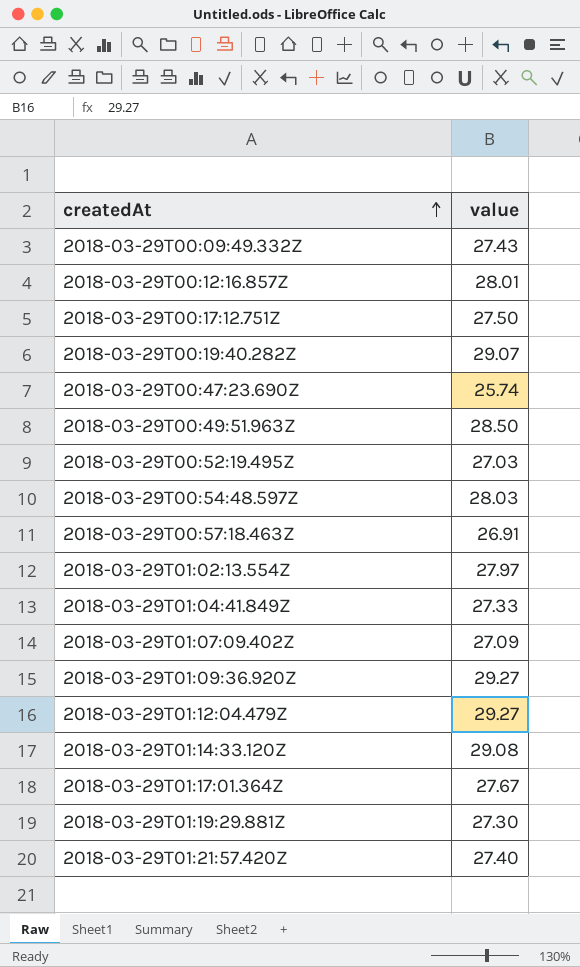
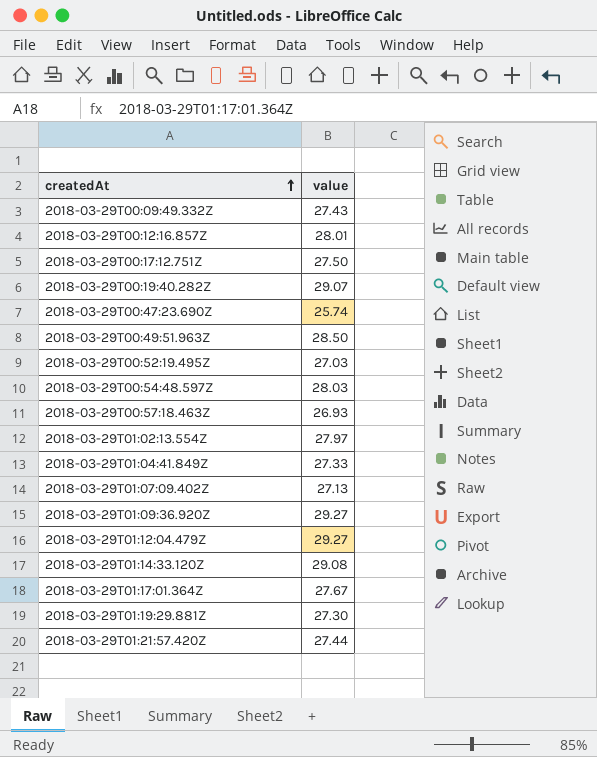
2018-03-29T00:57:18.463Z | value: 26.91 -> 26.93
2018-03-29T01:07:09.402Z | value: 27.09 -> 27.13
2018-03-29T01:21:57.420Z | value: 27.40 -> 27.44

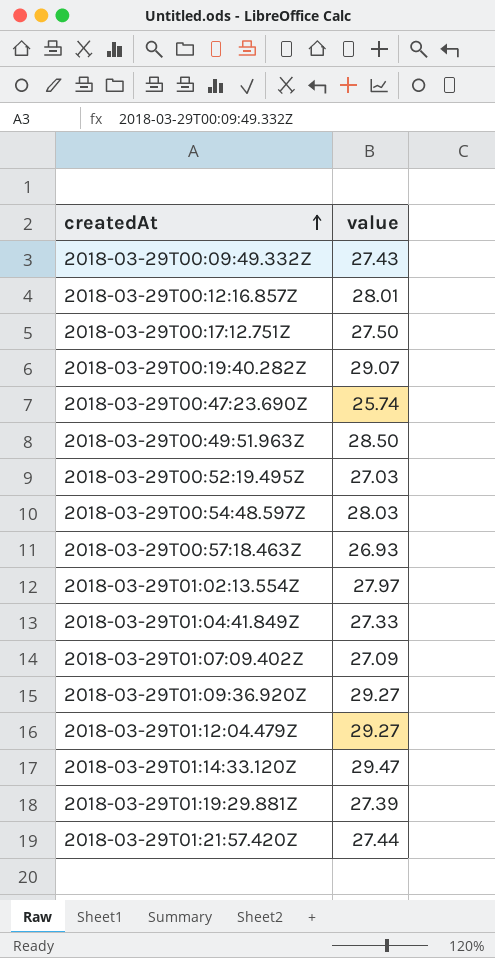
row 2018-03-29T01:17:01.364Z: 27.67 -> none
2018-03-29T01:07:09.402Z | value: 27.13 -> 27.09
2018-03-29T01:14:33.120Z | value: 29.08 -> 29.47
2018-03-29T01:19:29.881Z | value: 27.30 -> 27.39

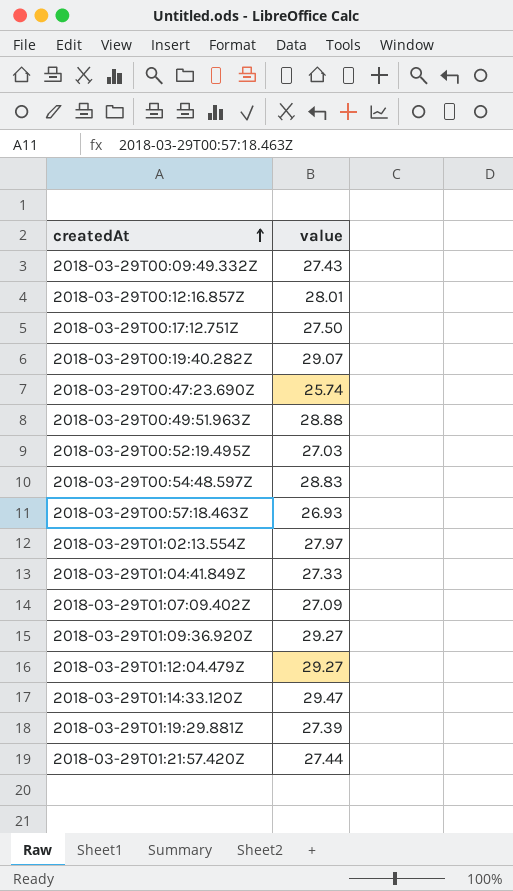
2018-03-29T00:49:51.963Z | value: 28.50 -> 28.88
2018-03-29T00:54:48.597Z | value: 28.03 -> 28.83

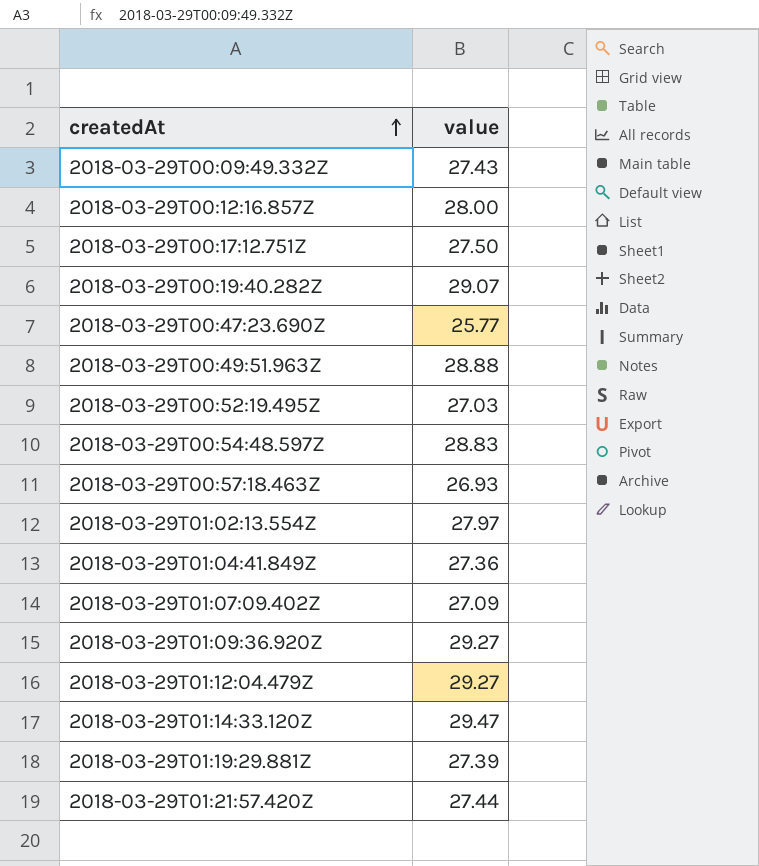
2018-03-29T00:12:16.857Z | value: 28.01 -> 28.00
2018-03-29T00:47:23.690Z | value: 25.74 -> 25.77
2018-03-29T01:04:41.849Z | value: 27.33 -> 27.36

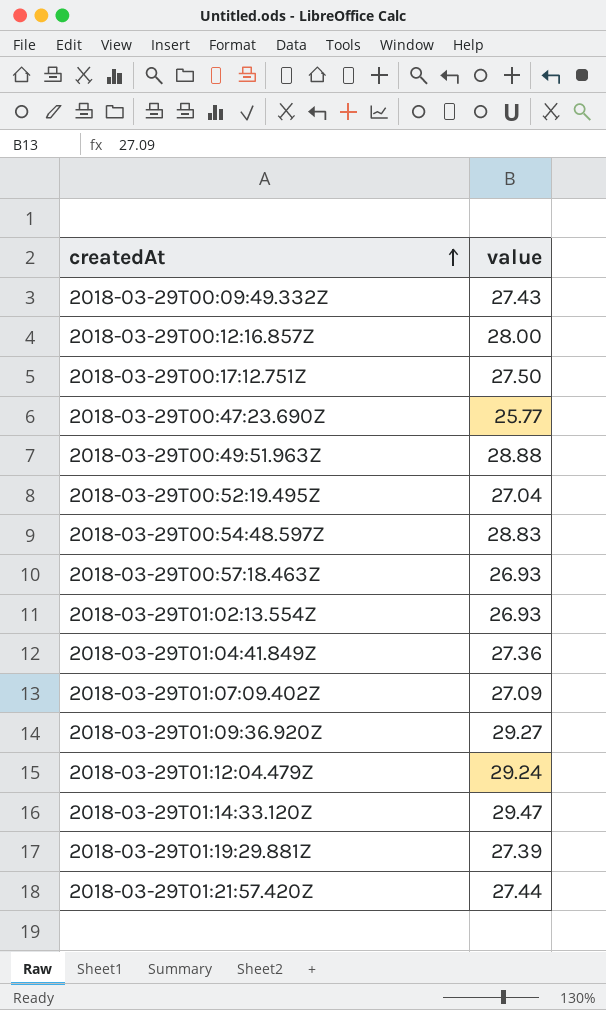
row 2018-03-29T00:19:40.282Z: 29.07 -> none
2018-03-29T00:52:19.495Z | value: 27.03 -> 27.04
2018-03-29T01:02:13.554Z | value: 27.97 -> 26.93
2018-03-29T01:12:04.479Z | value: 29.27 -> 29.24

